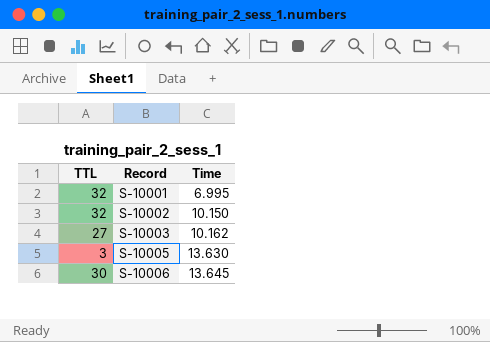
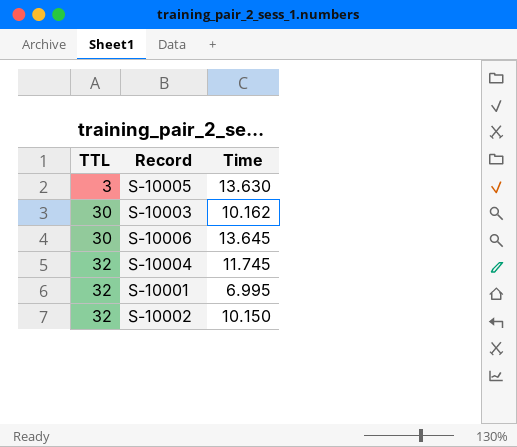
row order: Record ascending -> TTL ascending
S-10003 | TTL: 27 -> 30
row S-10004: none -> 32 | 11.745

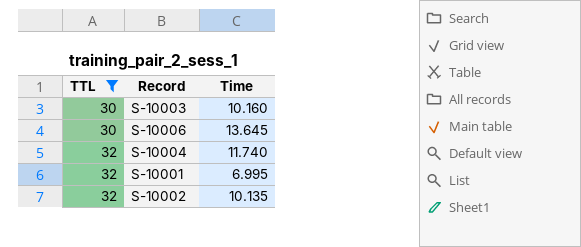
filter: none -> TTL != 3
S-10003 | Time: 10.162 -> 10.160
S-10004 | Time: 11.745 -> 11.740
S-10002 | Time: 10.150 -> 10.135

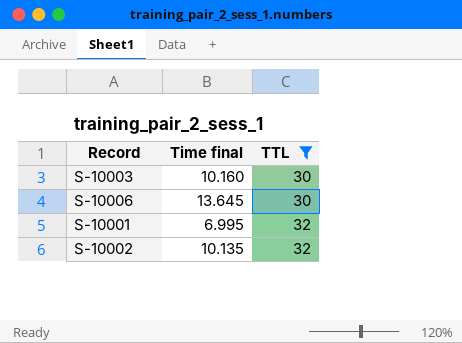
column name: Time -> Time final
column TTL | position: 1 -> 3
row S-10004: 32 | 11.740 -> none

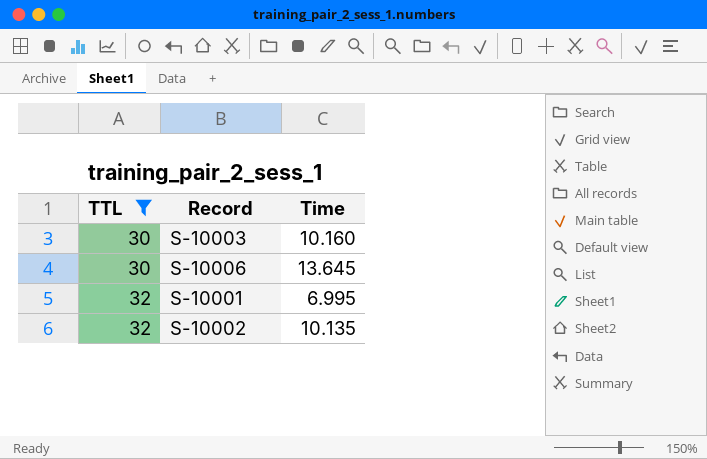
column TTL | position: 3 -> 1
column name: Time final -> Time

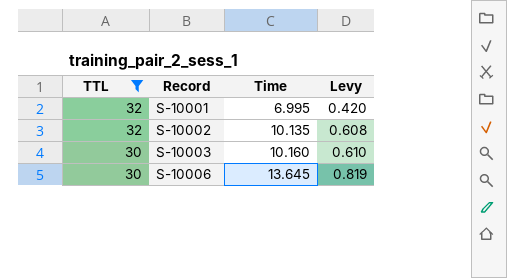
row order: TTL ascending -> TTL descending
column Levy | formula: none -> [Time] * 0.06

